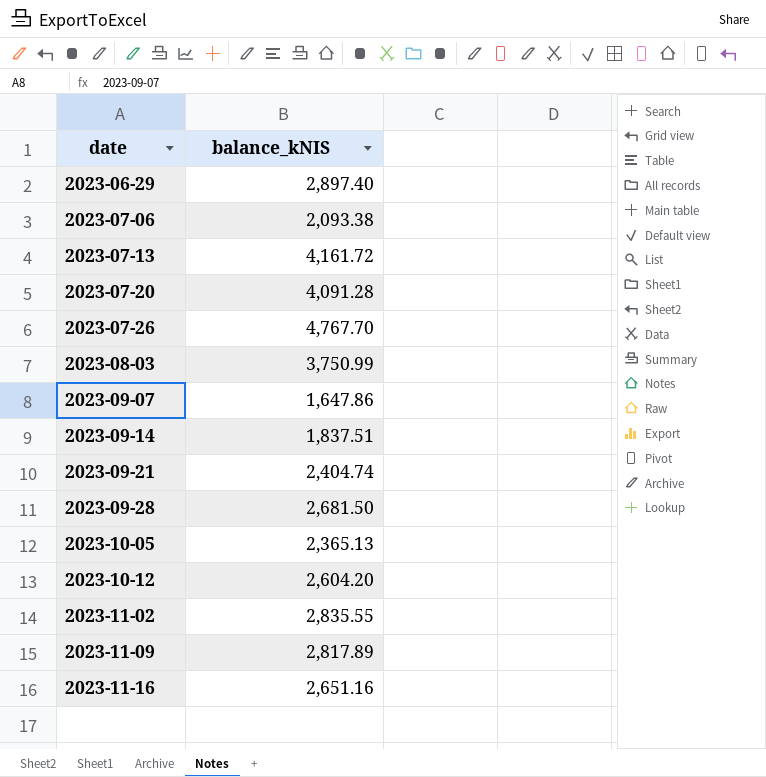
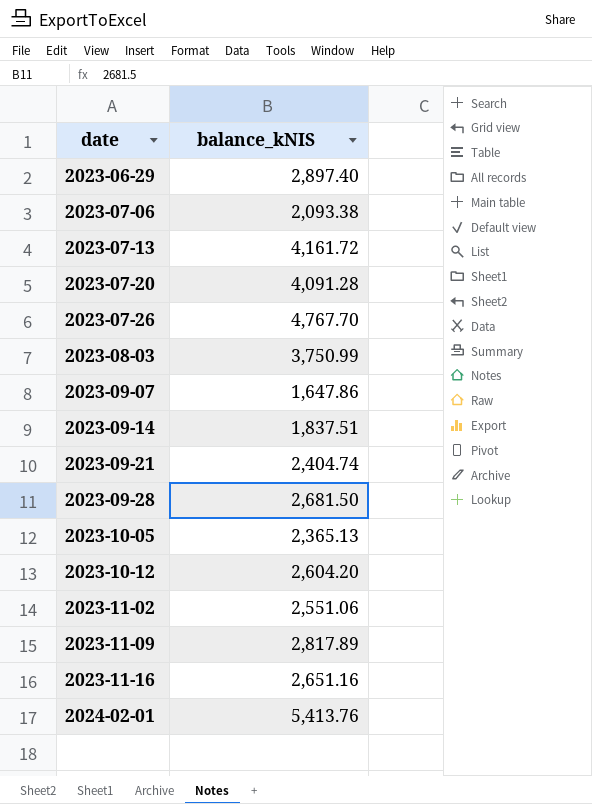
2023-11-02 | balance_kNIS: 2,835.55 -> 2,551.06
row 2024-02-01: none -> 5,413.76

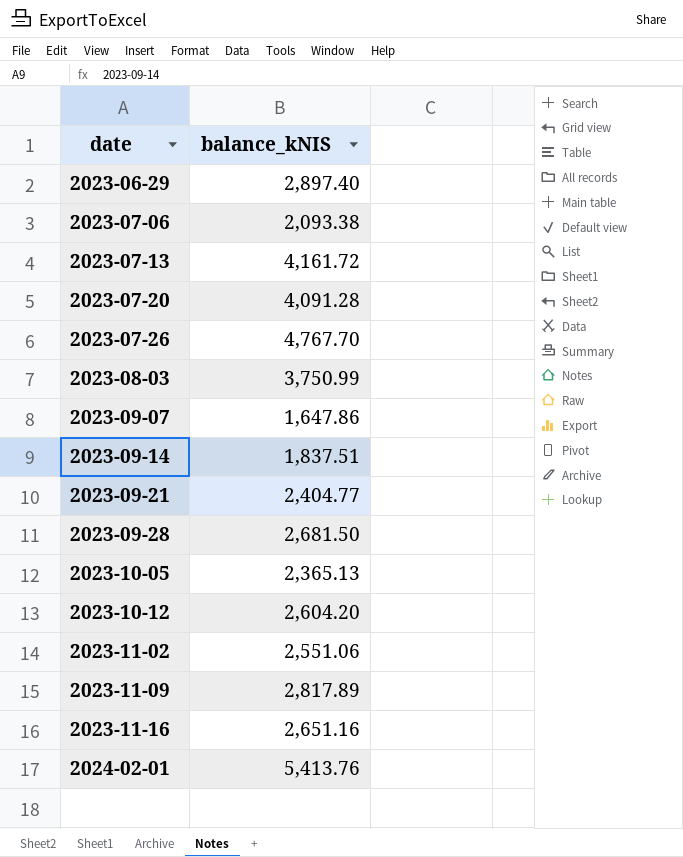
2023-09-21 | balance_kNIS: 2,404.74 -> 2,404.77

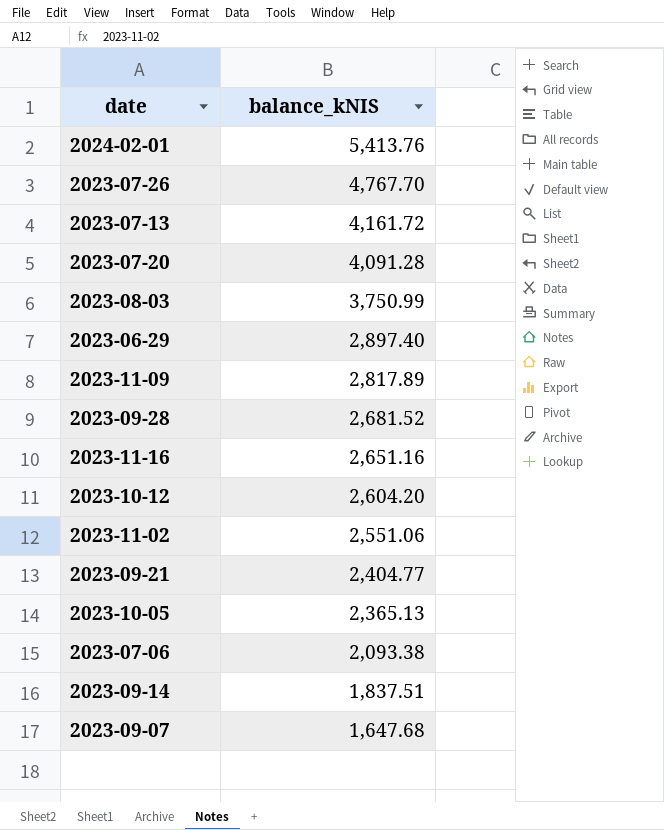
row order: date ascending -> balance_kNIS descending
2023-09-28 | balance_kNIS: 2,681.50 -> 2,681.52
2023-09-07 | balance_kNIS: 1,647.86 -> 1,647.68

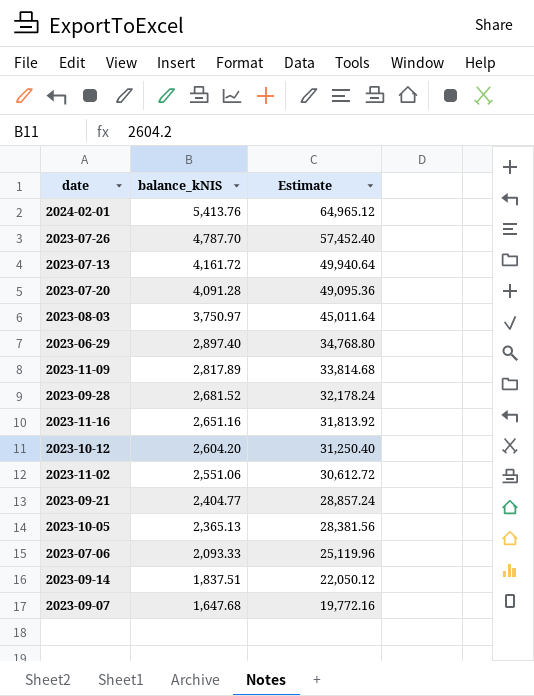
column Estimate | formula: none -> [balance_kNIS] * 12
2023-07-26 | balance_kNIS: 4,767.70 -> 4,787.70
2023-08-03 | balance_kNIS: 3,750.99 -> 3,750.97
2023-07-06 | balance_kNIS: 2,093.38 -> 2,093.33

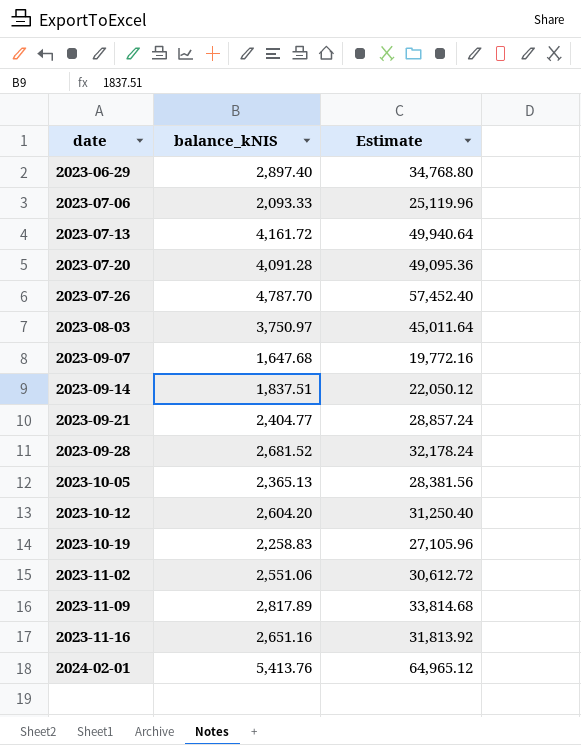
row order: balance_kNIS descending -> date ascending
row 2023-10-19: none -> 2,258.83 | 27,105.96

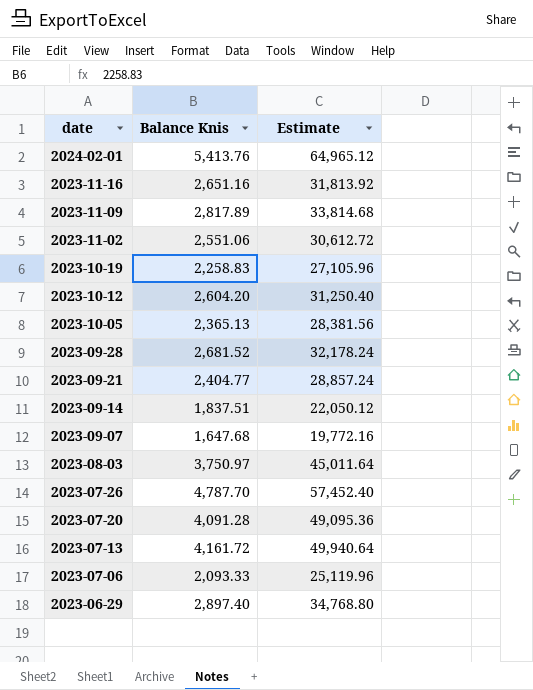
row order: date ascending -> date descending
column name: balance_kNIS -> Balance Knis

